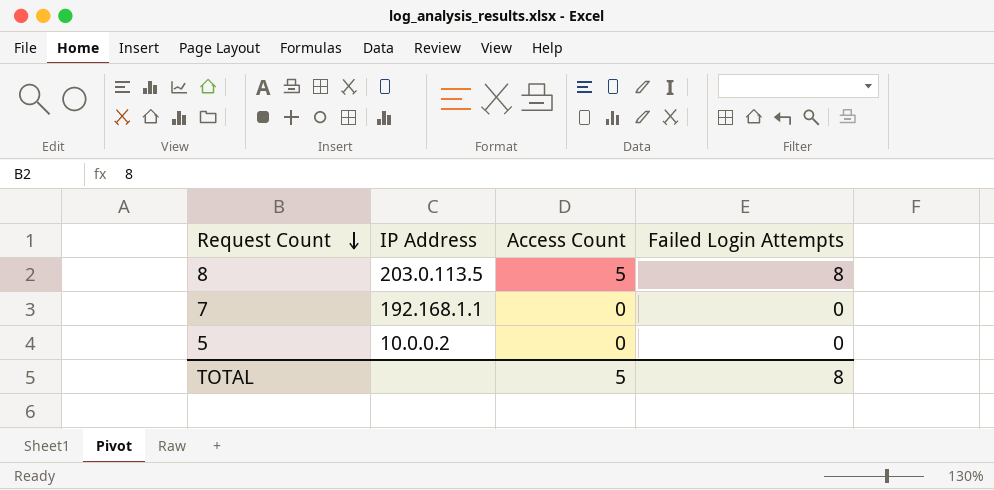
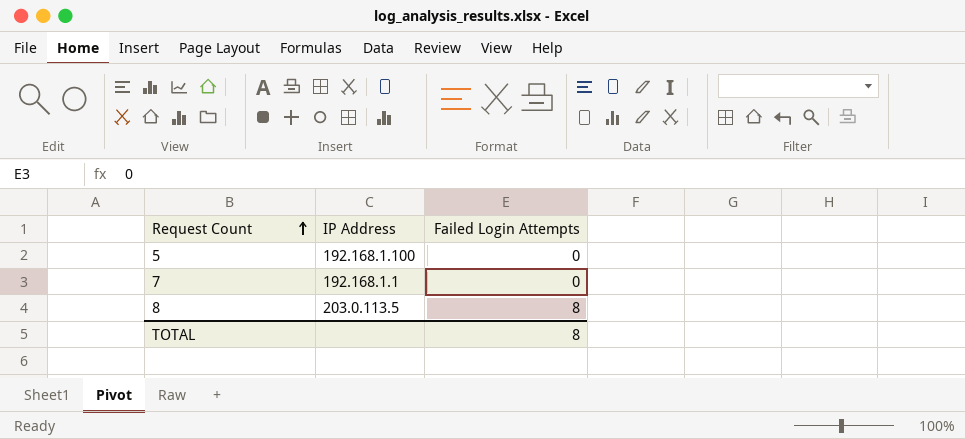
row order: Request Count descending -> Request Count ascending
column Access Count | position: 3 -> none
5 | IP Address: 10.0.0.2 -> 192.168.1.100

